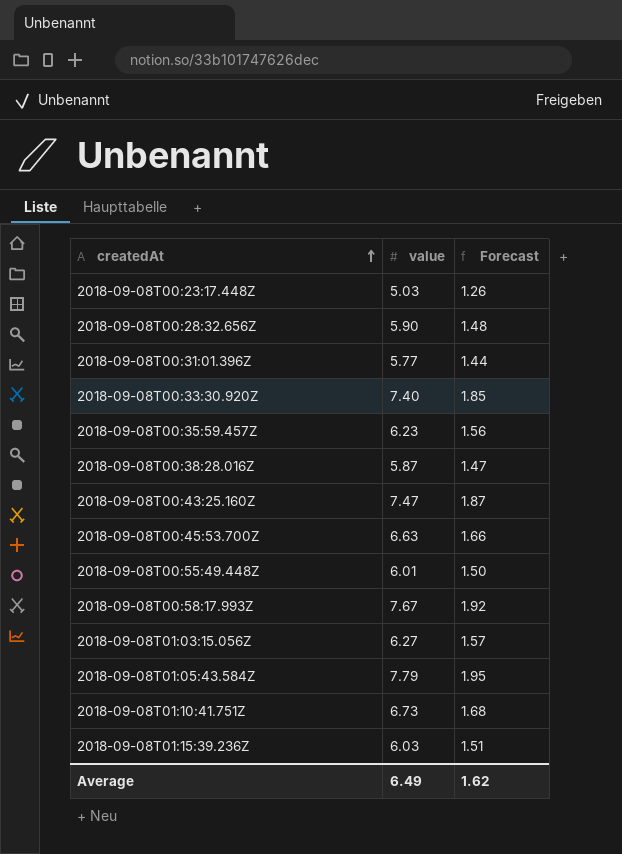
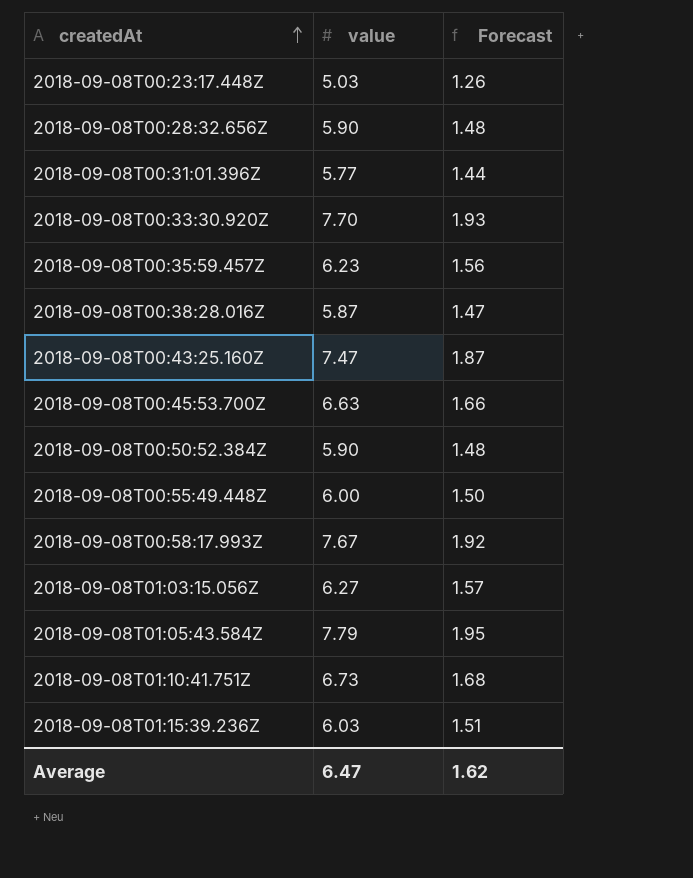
2018-09-08T00:33:30.920Z | value: 7.40 -> 7.70
2018-09-08T00:33:30.920Z | Forecast: 1.85 -> 1.93
row 2018-09-08T00:50:52.384Z: none -> 5.90 | 1.48
2018-09-08T00:55:49.448Z | value: 6.01 -> 6.00
Average | value: 6.49 -> 6.47

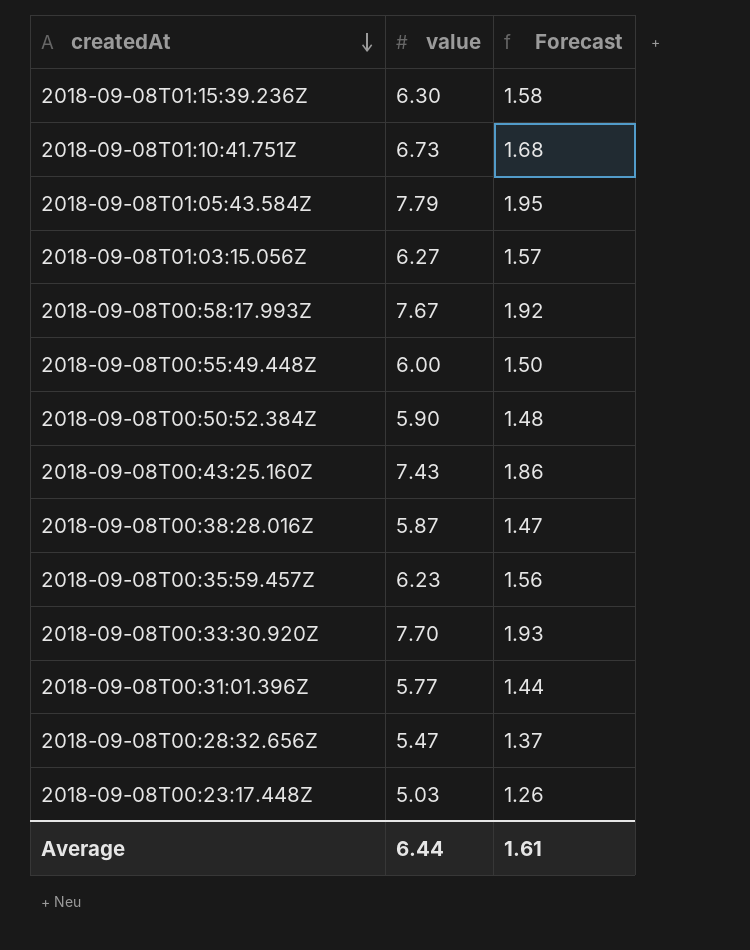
row order: createdAt ascending -> createdAt descending
row 2018-09-08T00:45:53.700Z: 6.63 | 1.66 -> none
2018-09-08T01:15:39.236Z | value: 6.03 -> 6.30
2018-09-08T01:15:39.236Z | Forecast: 1.51 -> 1.58
2018-09-08T00:43:25.160Z | value: 7.47 -> 7.43
2018-09-08T00:43:25.160Z | Forecast: 1.87 -> 1.86
2018-09-08T00:28:32.656Z | value: 5.90 -> 5.47
2018-09-08T00:28:32.656Z | Forecast: 1.48 -> 1.37
Average | value: 6.47 -> 6.44
Average | Forecast: 1.62 -> 1.61

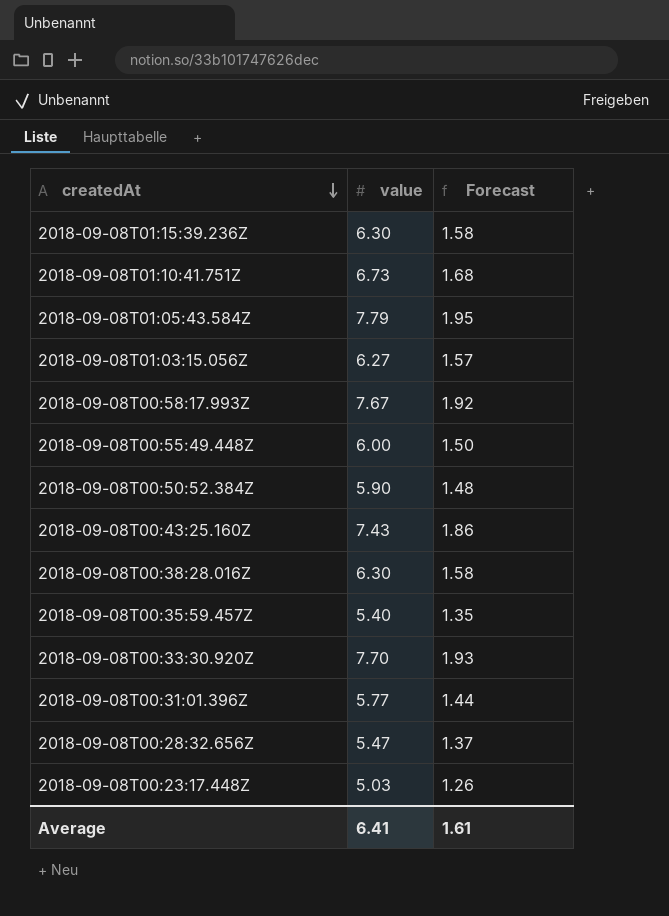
2018-09-08T00:38:28.016Z | value: 5.87 -> 6.30
2018-09-08T00:38:28.016Z | Forecast: 1.47 -> 1.58
2018-09-08T00:35:59.457Z | value: 6.23 -> 5.40
2018-09-08T00:35:59.457Z | Forecast: 1.56 -> 1.35
Average | value: 6.44 -> 6.41

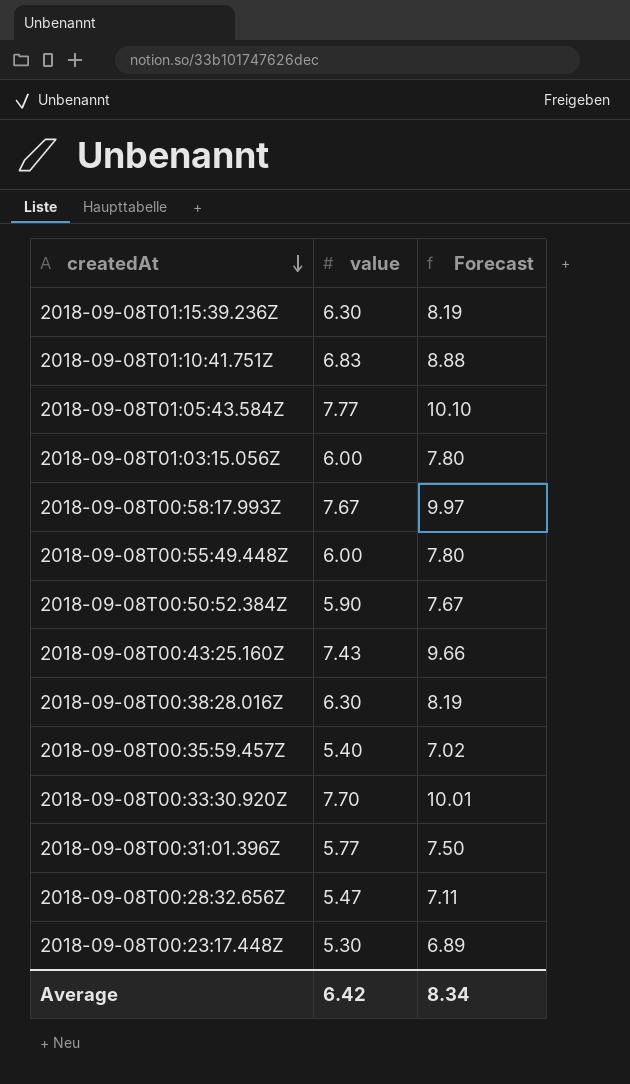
column Forecast | formula: [value] * 0.25 -> [value] * 1.3
2018-09-08T01:10:41.751Z | value: 6.73 -> 6.83
2018-09-08T01:05:43.584Z | value: 7.79 -> 7.77
2018-09-08T01:03:15.056Z | value: 6.27 -> 6.00
2018-09-08T00:23:17.448Z | value: 5.03 -> 5.30
Average | value: 6.41 -> 6.42
Average | Forecast: 1.61 -> 8.34

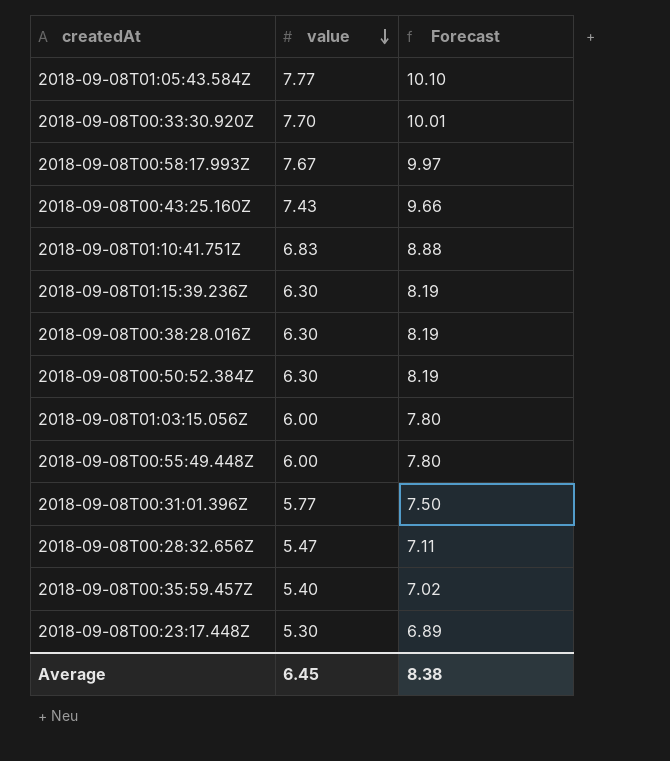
row order: createdAt descending -> value descending
2018-09-08T00:50:52.384Z | value: 5.90 -> 6.30
2018-09-08T00:50:52.384Z | Forecast: 7.67 -> 8.19
Average | value: 6.42 -> 6.45
Average | Forecast: 8.34 -> 8.38

